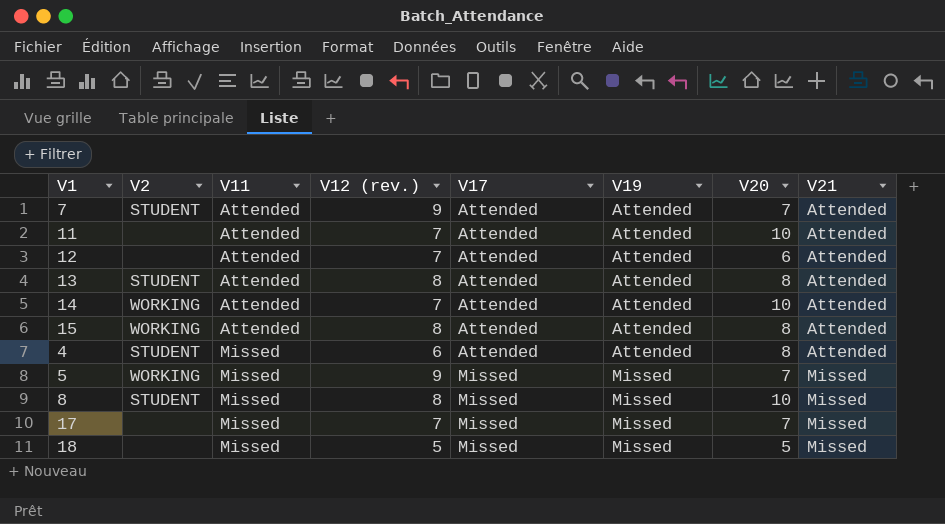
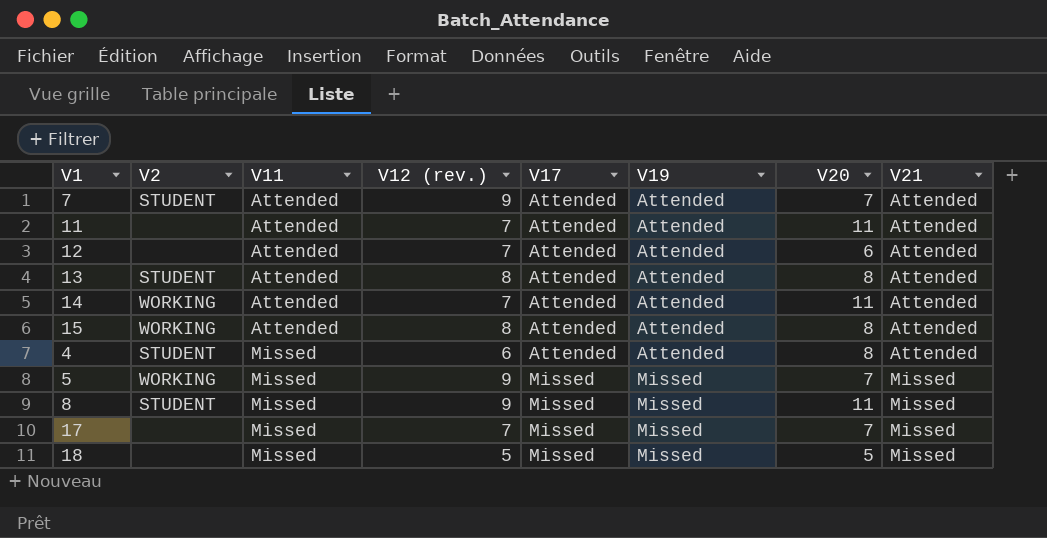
11 | V20: 10 -> 11
14 | V20: 10 -> 11
8 | V12 (rev.): 8 -> 9
8 | V20: 10 -> 11

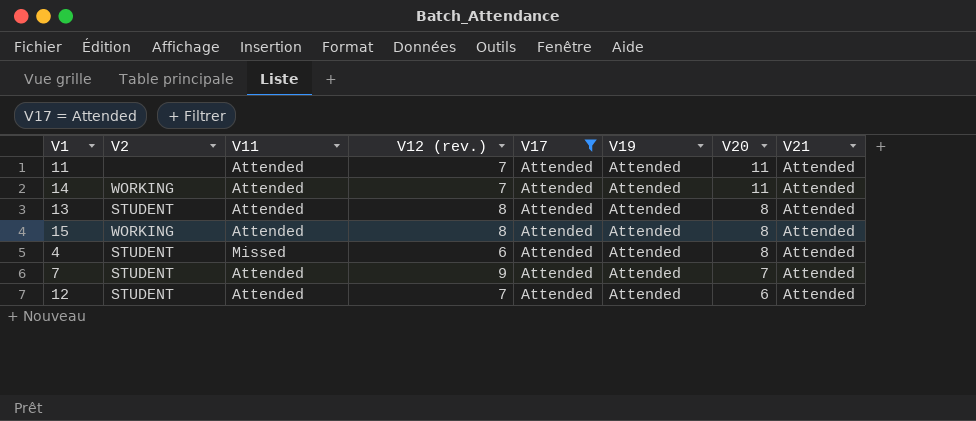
filter: none -> V17 = Attended
row order: V11 ascending -> V20 descending
12 | V2: none -> STUDENT

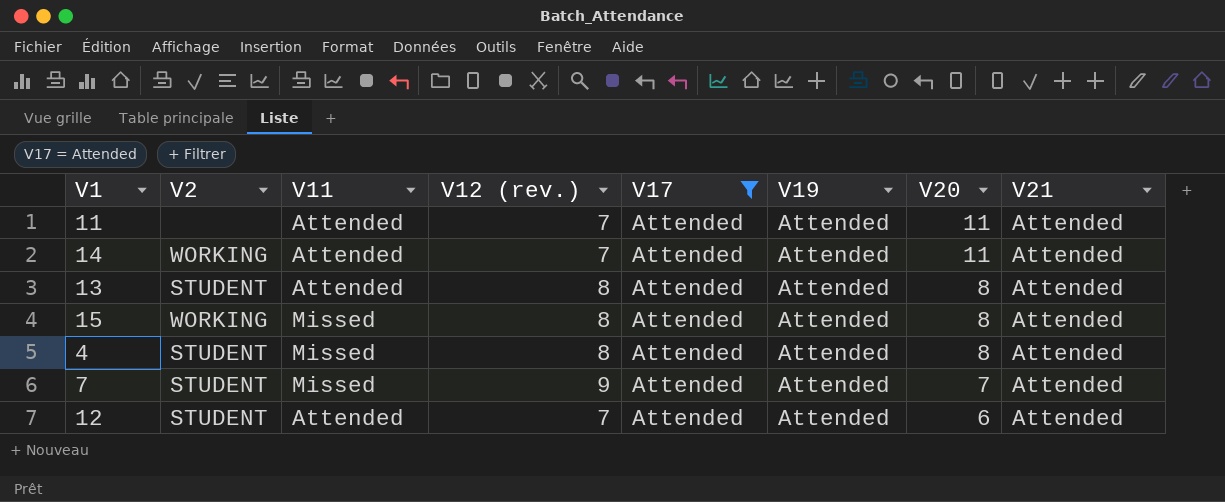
15 | V11: Attended -> Missed
4 | V12 (rev.): 6 -> 8
7 | V11: Attended -> Missed

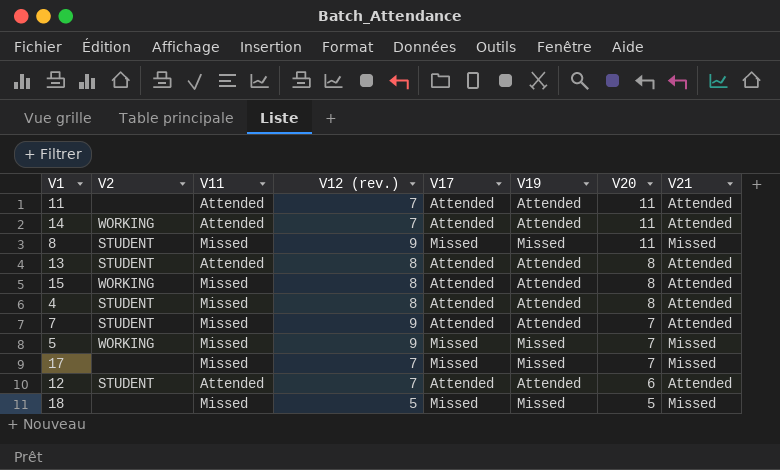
filter: V17 = Attended -> none

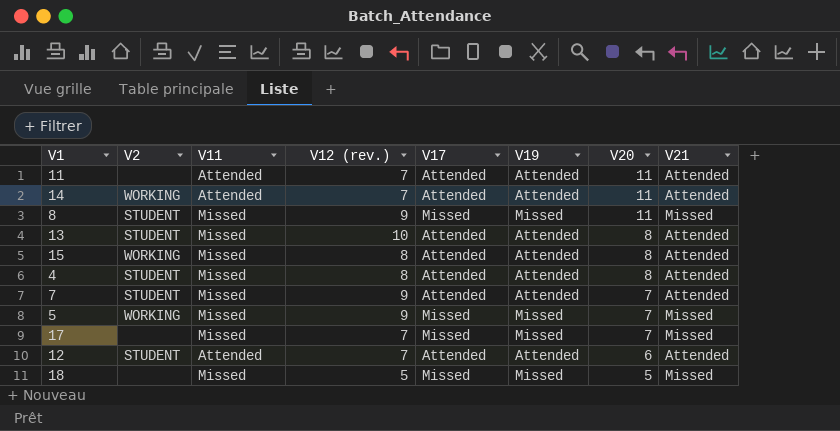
13 | V11: Attended -> Missed
13 | V12 (rev.): 8 -> 10

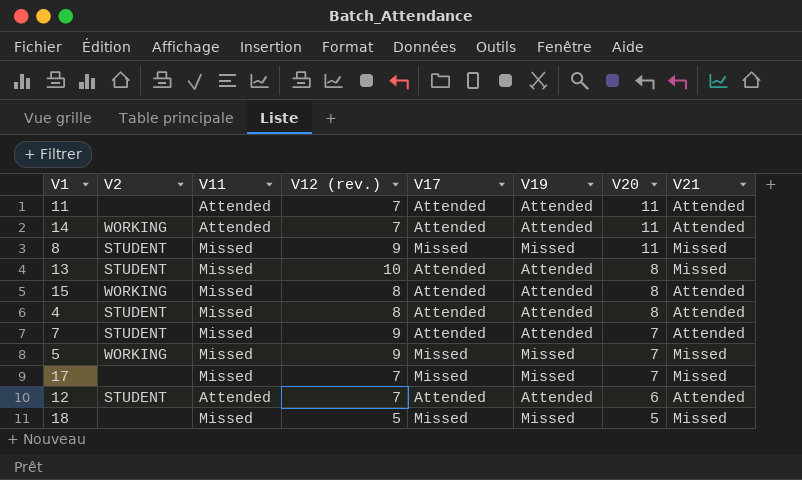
13 | V21: Attended -> Missed

